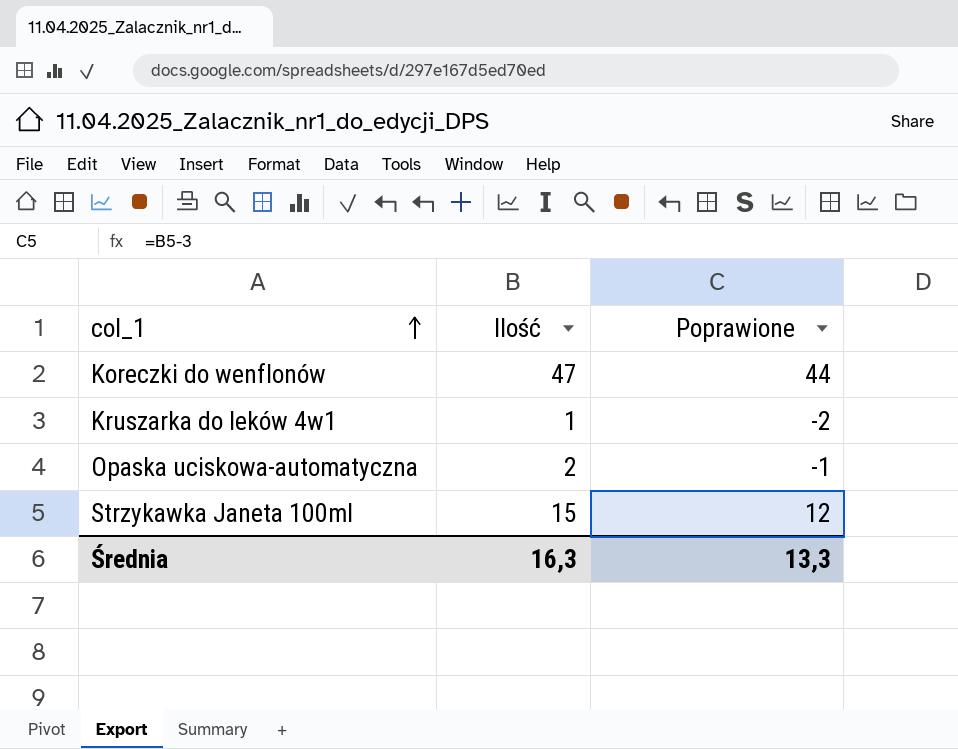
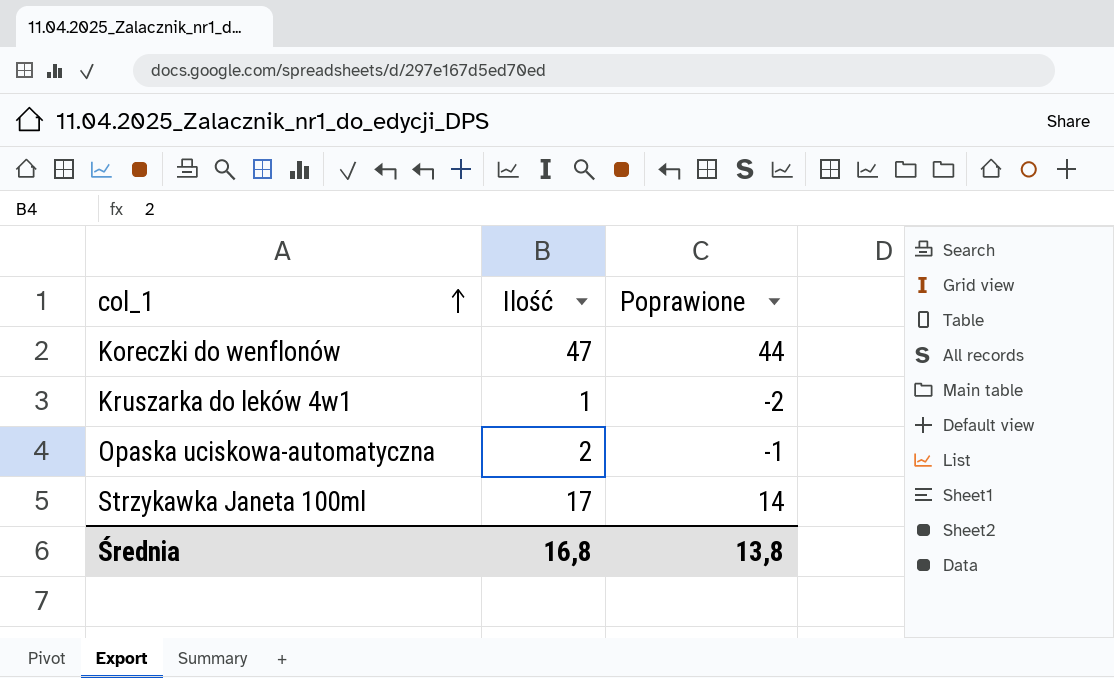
Strzykawka Janeta 100ml | Ilość: 15 -> 17
Strzykawka Janeta 100ml | Poprawione: 12 -> 14
Średnia | Ilość: 16,3 -> 16,8
Średnia | Poprawione: 13,3 -> 13,8

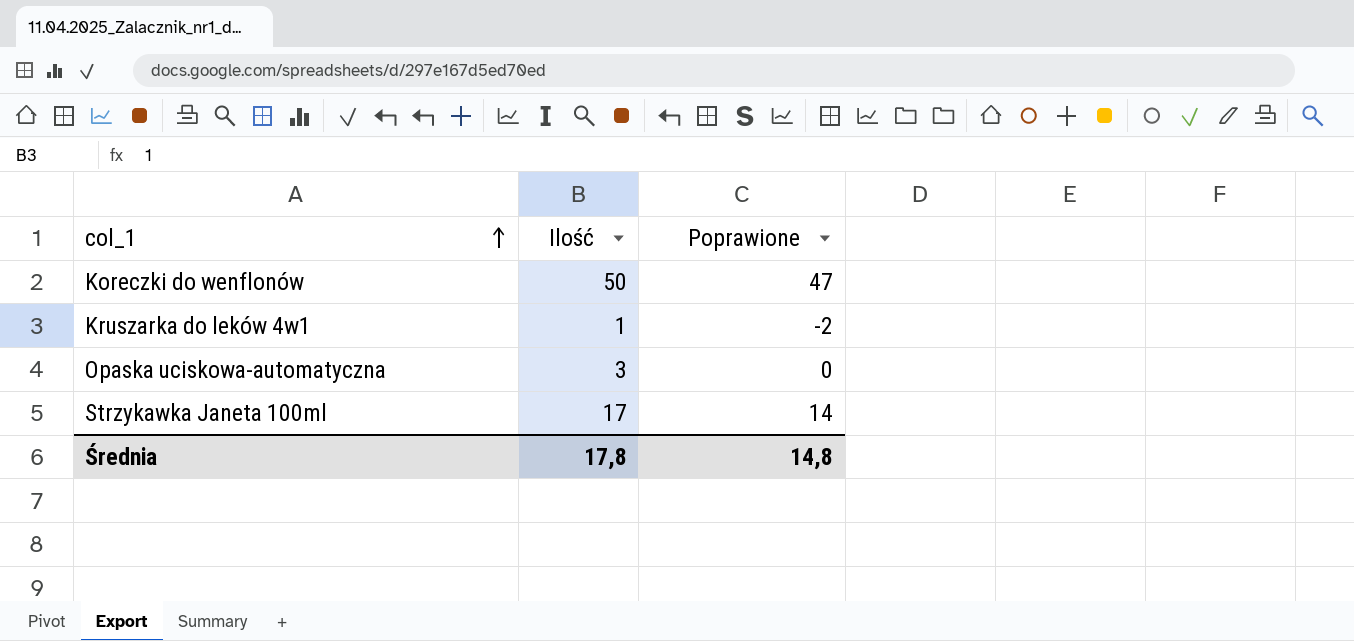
Koreczki do wenflonów | Ilość: 47 -> 50
Koreczki do wenflonów | Poprawione: 44 -> 47
Opaska uciskowa-automatyczna | Ilość: 2 -> 3
Opaska uciskowa-automatyczna | Poprawione: -1 -> 0
Średnia | Ilość: 16,8 -> 17,8
Średnia | Poprawione: 13,8 -> 14,8

